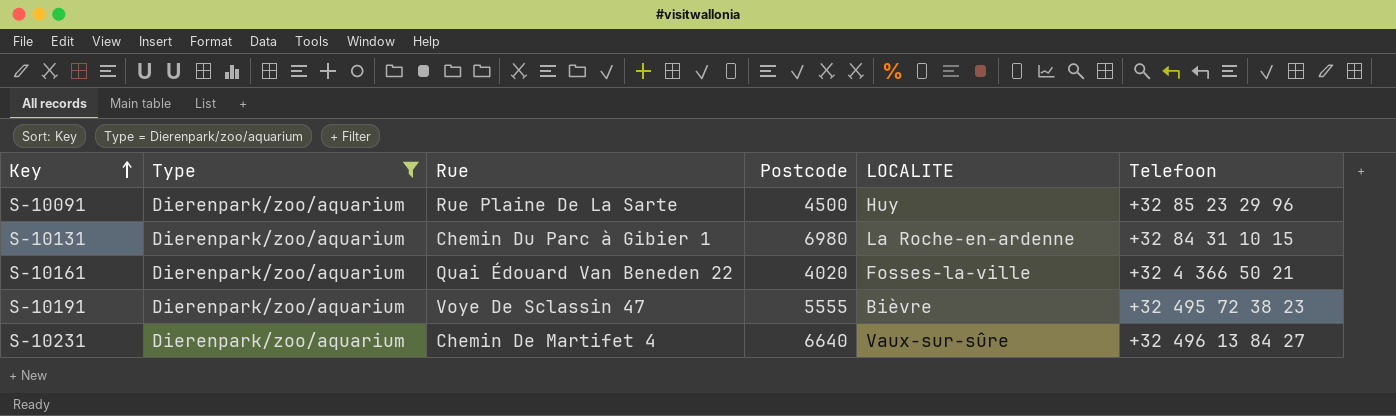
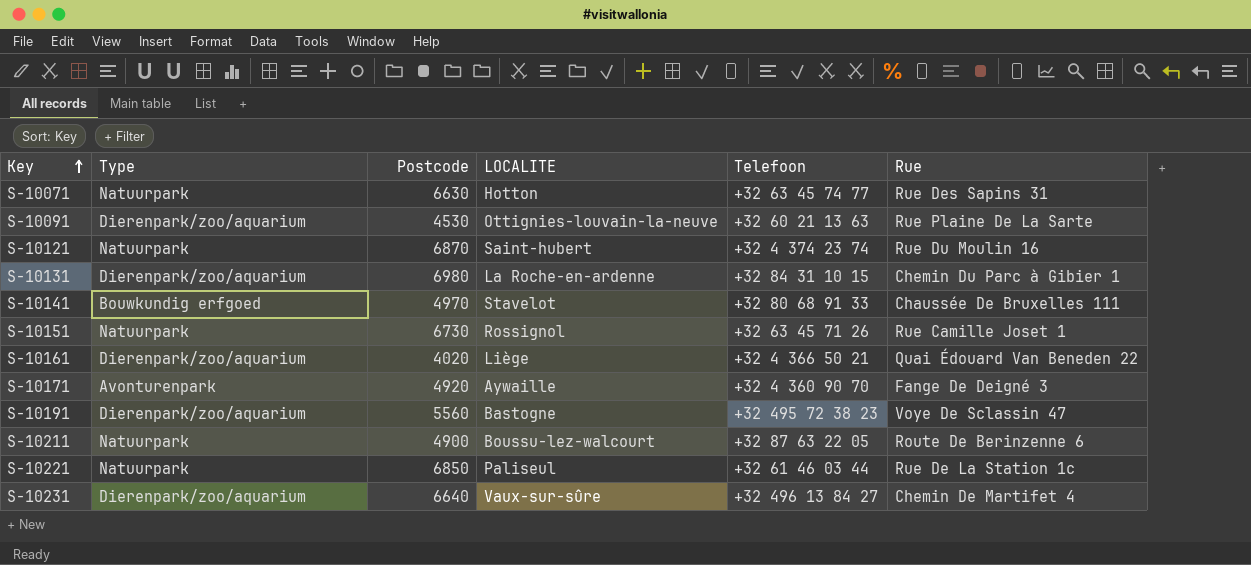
filter: Type = Dierenpark/zoo/aquarium -> none
column Rue | position: 3 -> 6
S-10091 | Postcode: 4500 -> 4530
S-10091 | LOCALITE: Huy -> Ottignies-louvain-la-neuve
S-10091 | Telefoon: +32 85 23 29 96 -> +32 60 21 13 63
S-10161 | LOCALITE: Fosses-la-ville -> Liège
S-10191 | Postcode: 5555 -> 5560
S-10191 | LOCALITE: Bièvre -> Bastogne

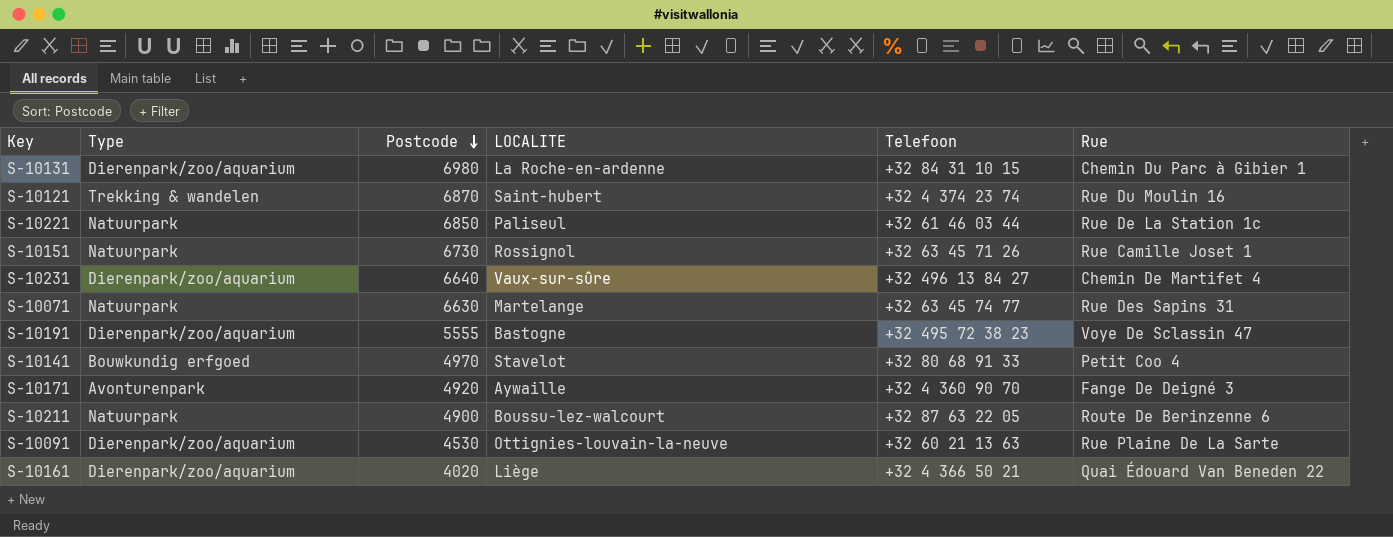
row order: Key ascending -> Postcode descending
S-10121 | Type: Natuurpark -> Trekking & wandelen
S-10071 | LOCALITE: Hotton -> Martelange
S-10191 | Postcode: 5560 -> 5555
S-10141 | Rue: Chaussée De Bruxelles 111 -> Petit Coo 4

